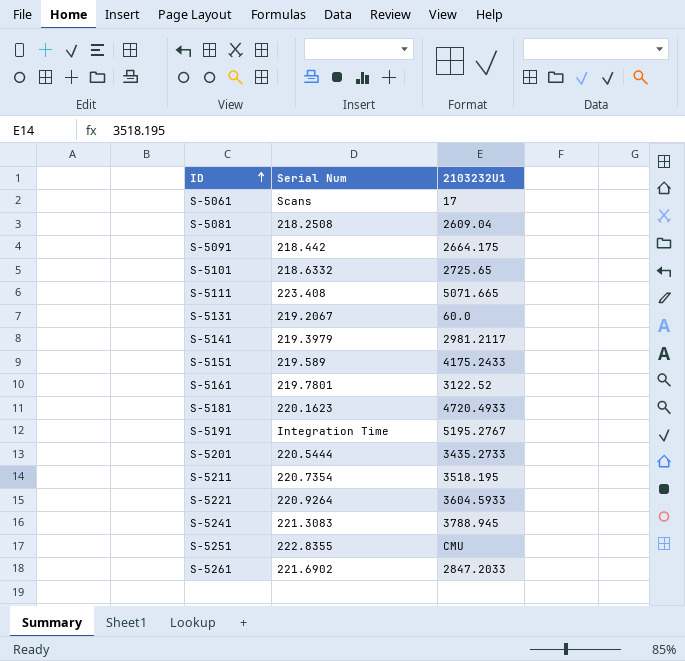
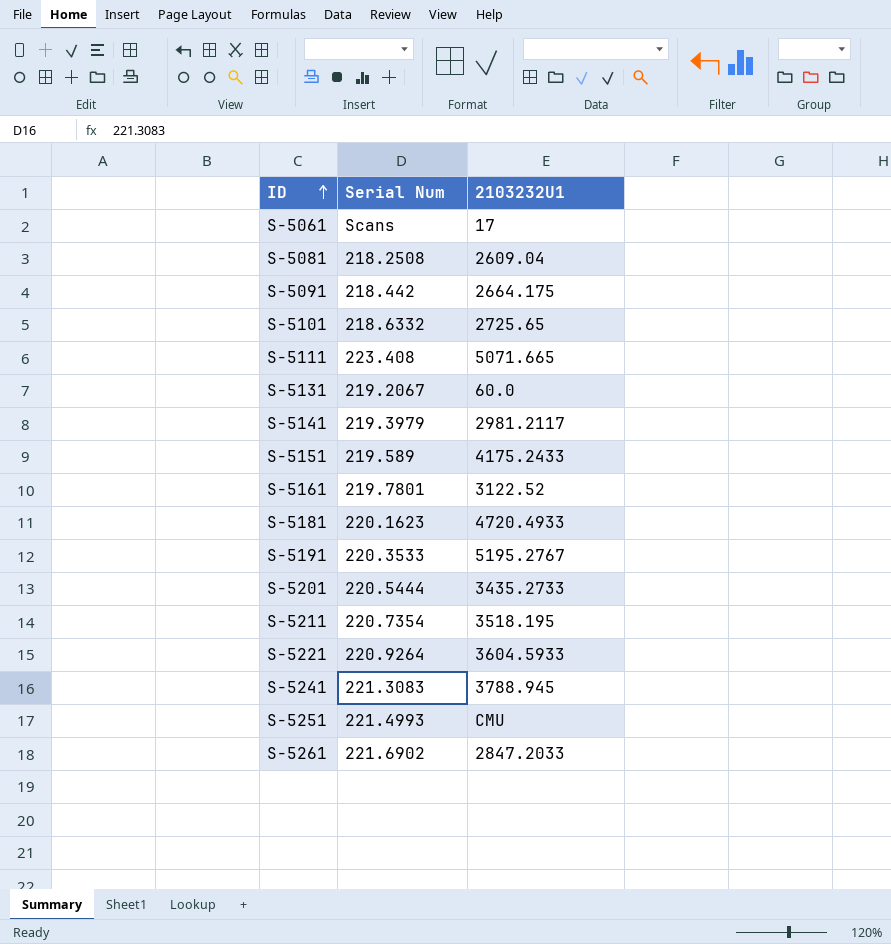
S-5191 | Serial Num: Integration Time -> 220.3533
S-5251 | Serial Num: 222.8355 -> 221.4993

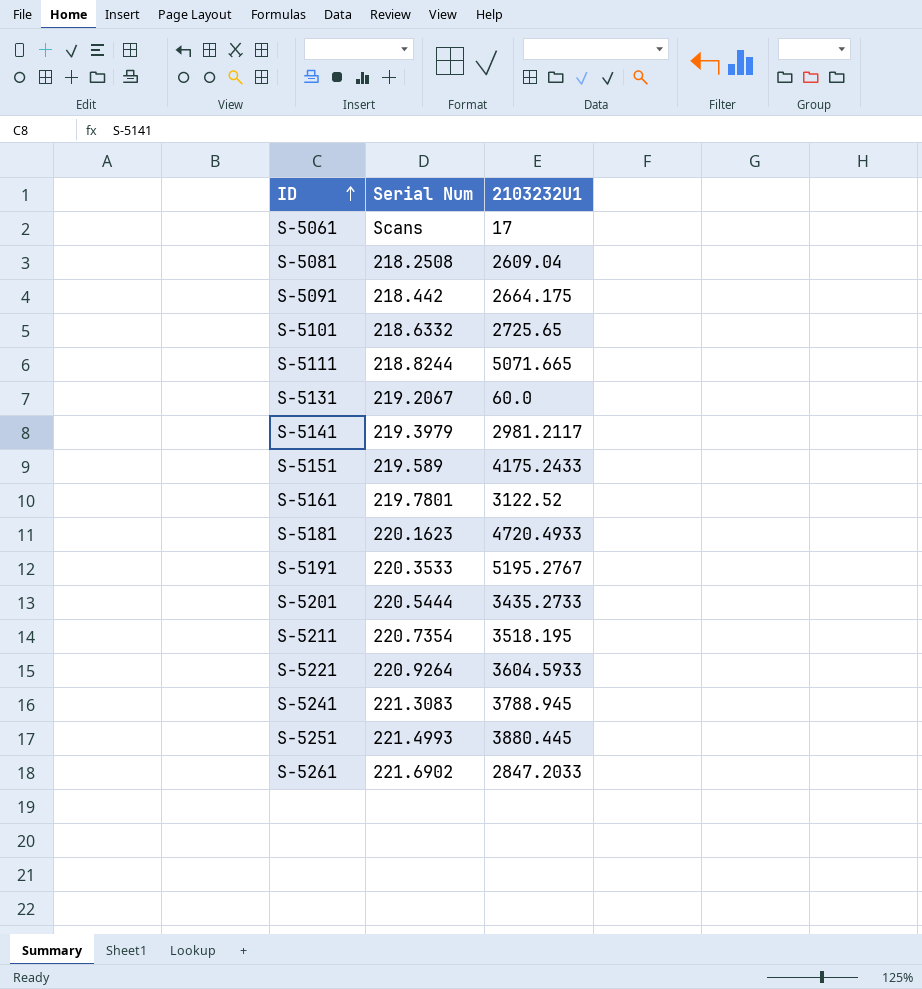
S-5111 | Serial Num: 223.408 -> 218.8244
S-5251 | 2103232U1: CMU -> 3880.445

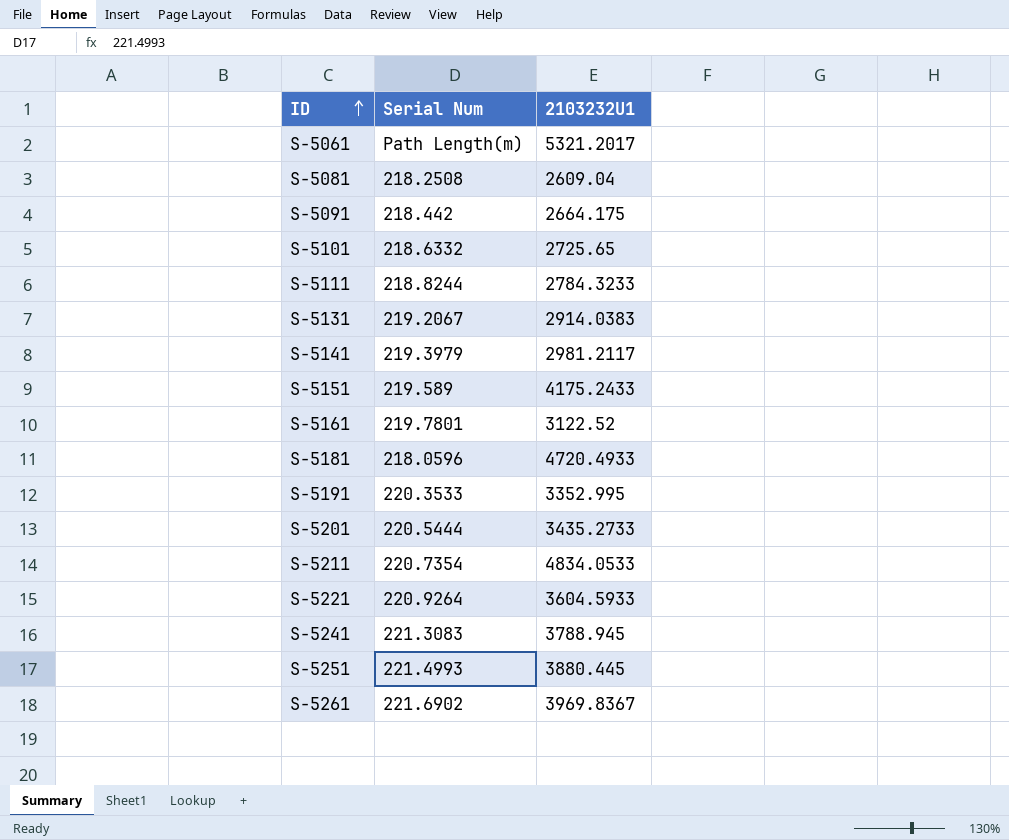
S-5061 | Serial Num: Scans -> Path Length(m)
S-5061 | 2103232U1: 17 -> 5321.2017
S-5111 | 2103232U1: 5071.665 -> 2784.3233
S-5131 | 2103232U1: 60.0 -> 2914.0383
S-5181 | Serial Num: 220.1623 -> 218.0596
S-5191 | 2103232U1: 5195.2767 -> 3352.995
S-5211 | 2103232U1: 3518.195 -> 4834.0533
S-5261 | 2103232U1: 2847.2033 -> 3969.8367

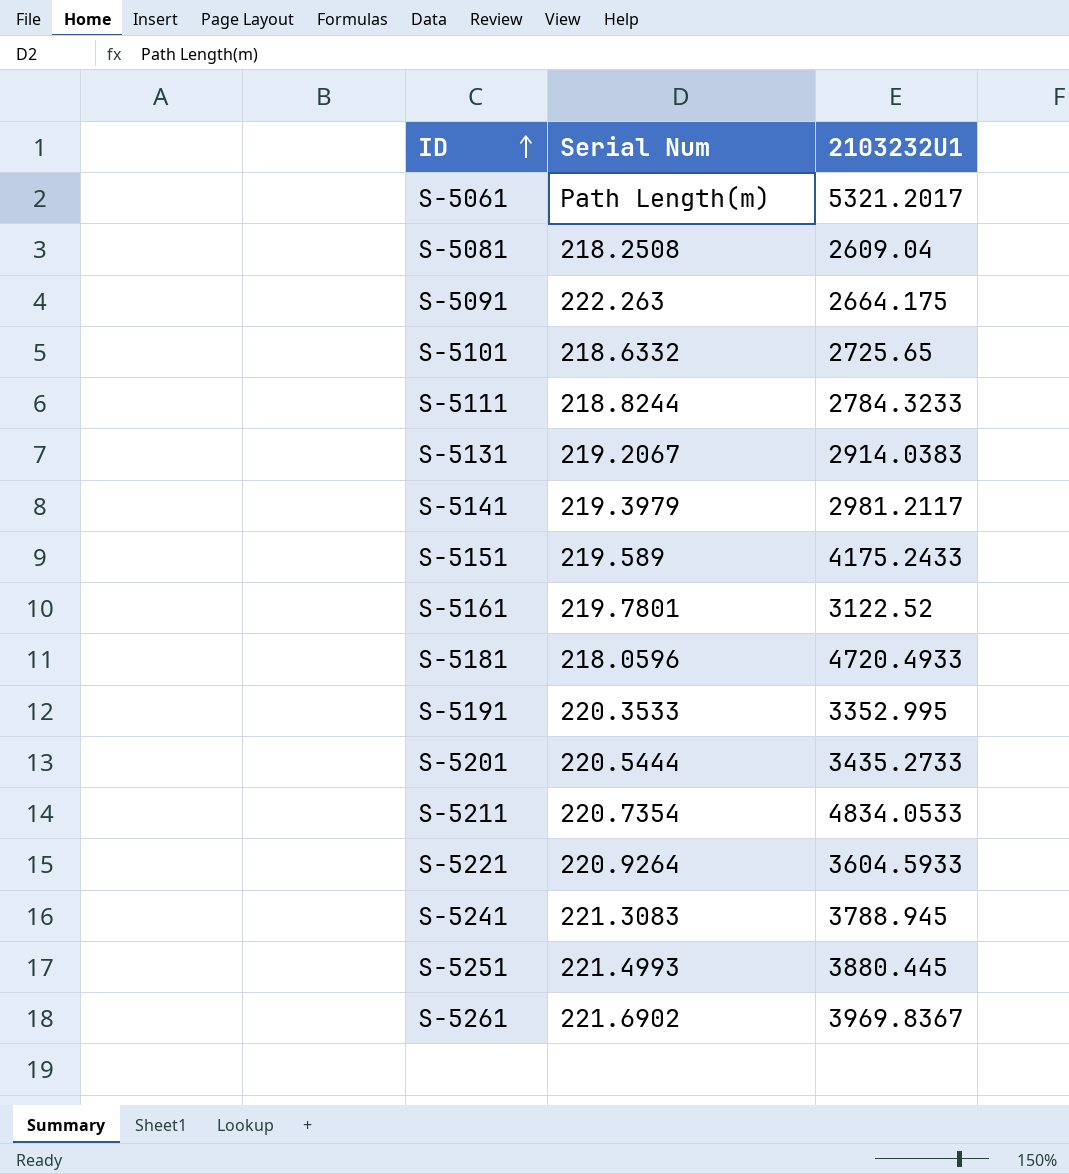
S-5091 | Serial Num: 218.442 -> 222.263

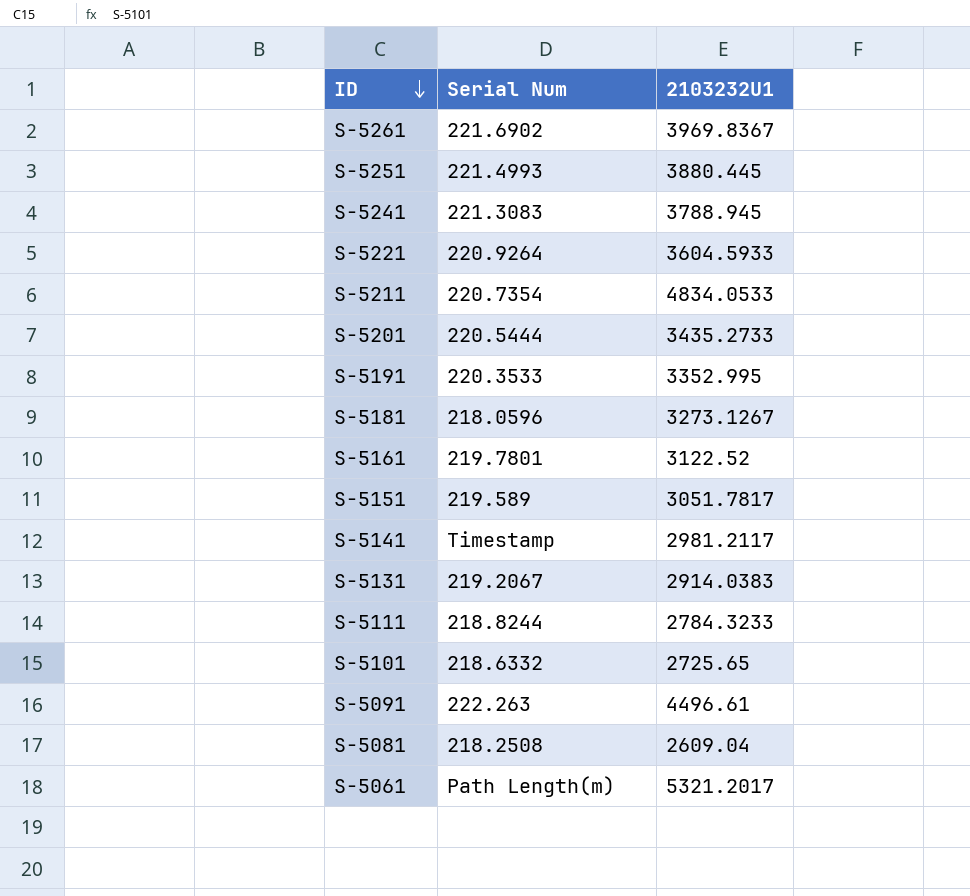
row order: ID ascending -> ID descending
S-5181 | 2103232U1: 4720.4933 -> 3273.1267
S-5151 | 2103232U1: 4175.2433 -> 3051.7817
S-5141 | Serial Num: 219.3979 -> Timestamp
S-5091 | 2103232U1: 2664.175 -> 4496.61

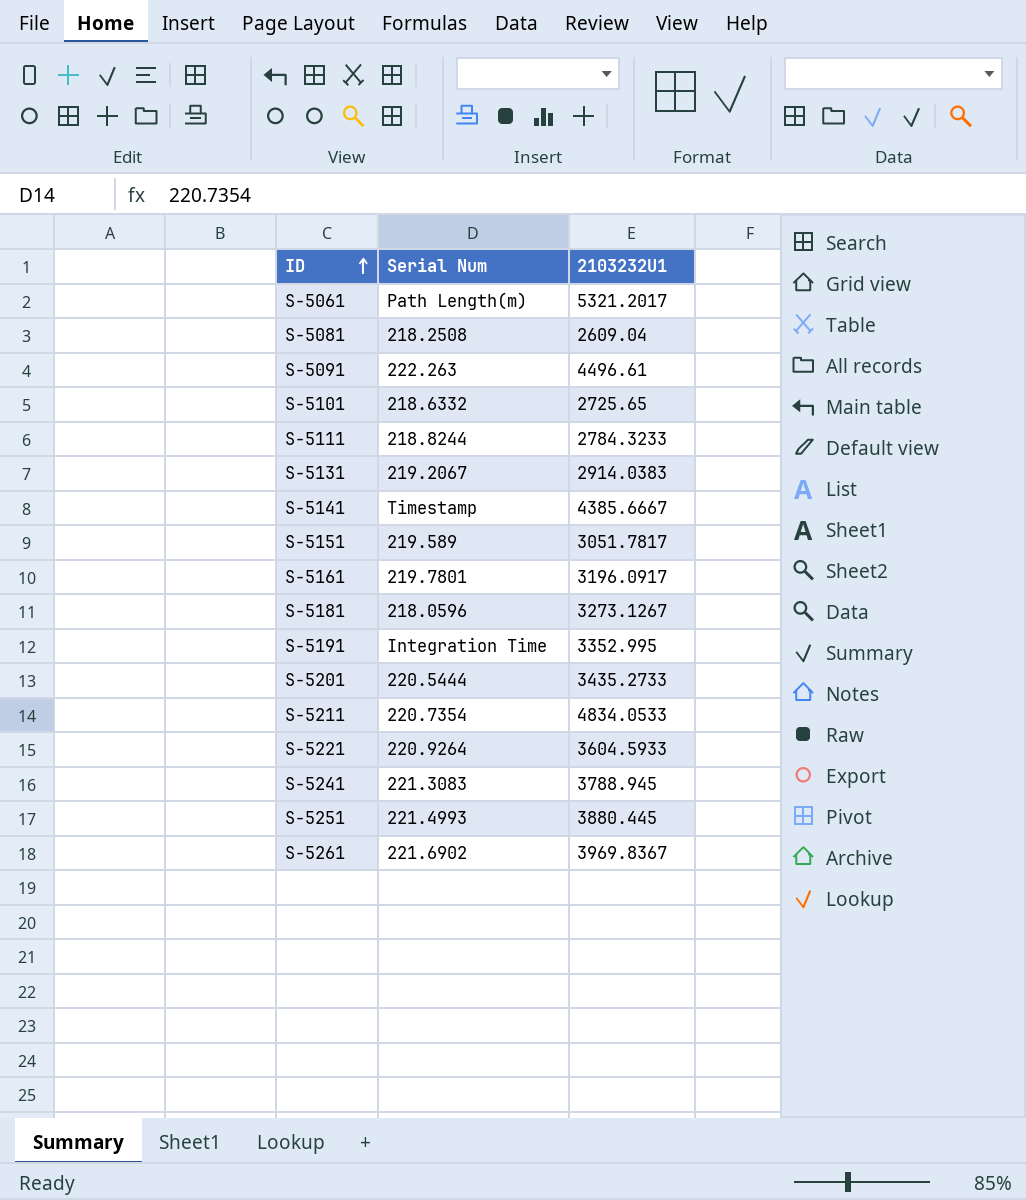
row order: ID descending -> ID ascending
S-5141 | 2103232U1: 2981.2117 -> 4385.6667
S-5161 | 2103232U1: 3122.52 -> 3196.0917
S-5191 | Serial Num: 220.3533 -> Integration Time

